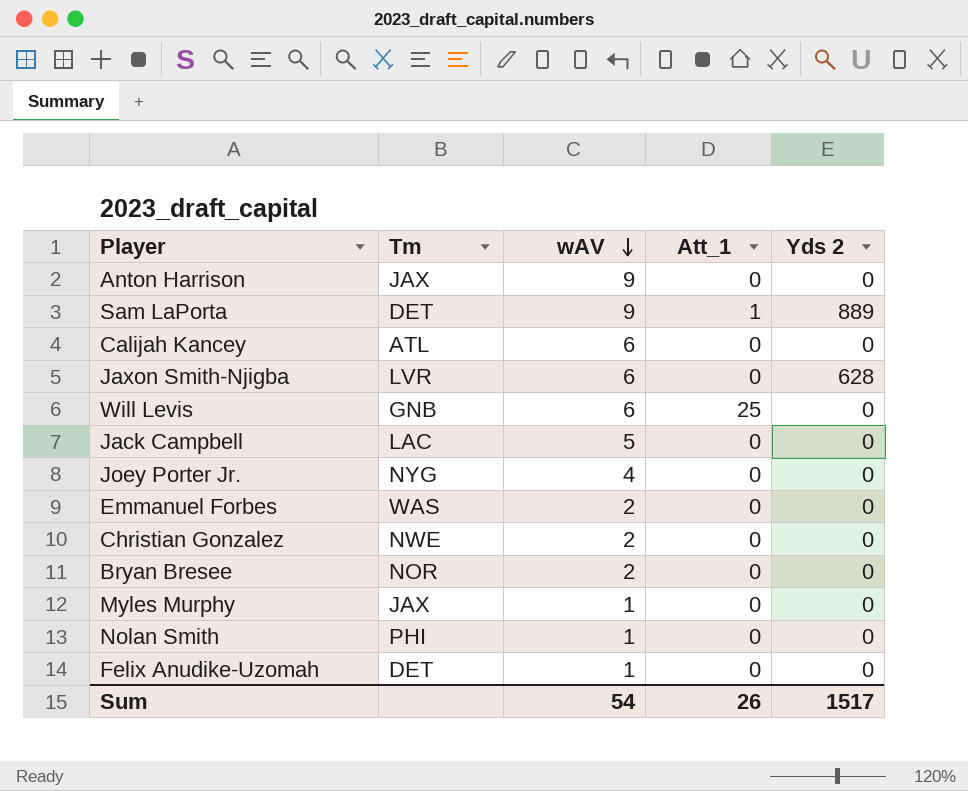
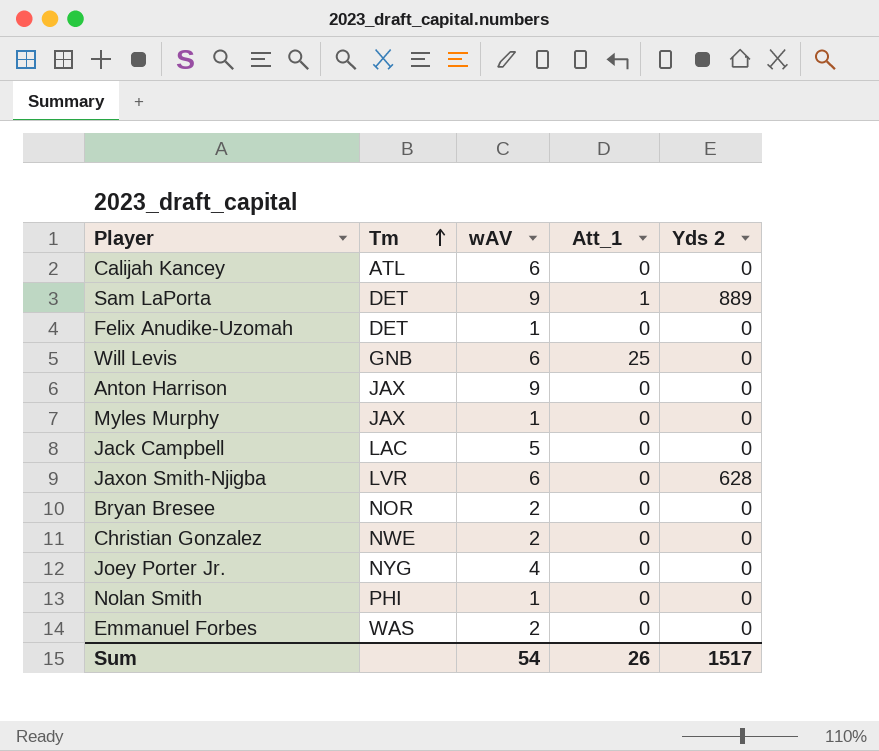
row order: wAV descending -> Tm ascending

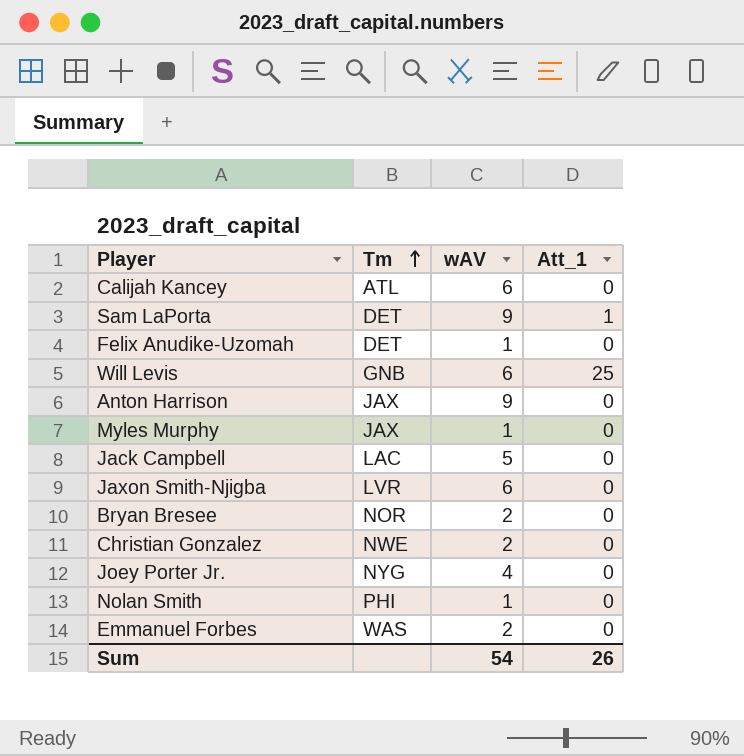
column Yds 2 | position: 5 -> none

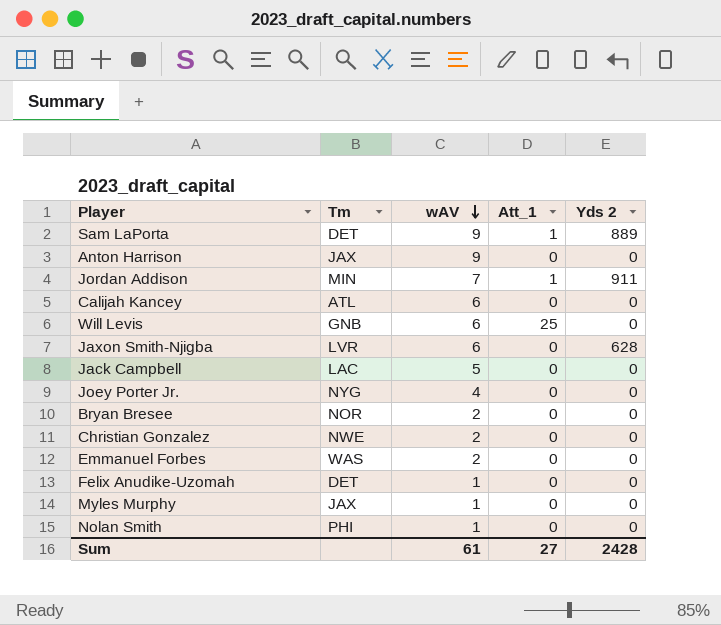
row order: Tm ascending -> wAV descending
column Yds 2 | position: none -> 5
row Jordan Addison: none -> MIN | 7 | 1 | 911
Sum | wAV: 54 -> 61
Sum | Att_1: 26 -> 27

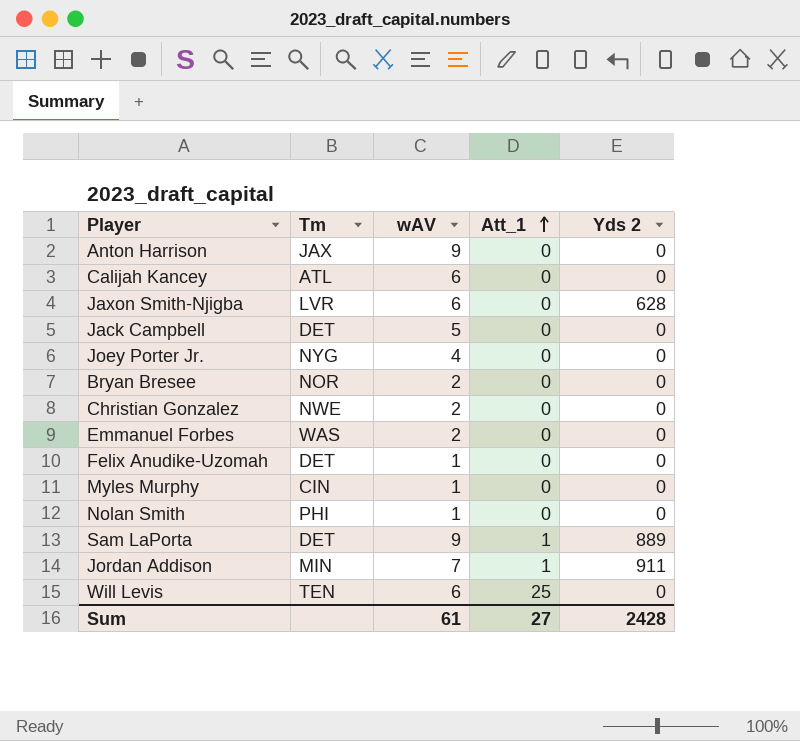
row order: wAV descending -> Att_1 ascending
Jack Campbell | Tm: LAC -> DET
Myles Murphy | Tm: JAX -> CIN
Will Levis | Tm: GNB -> TEN

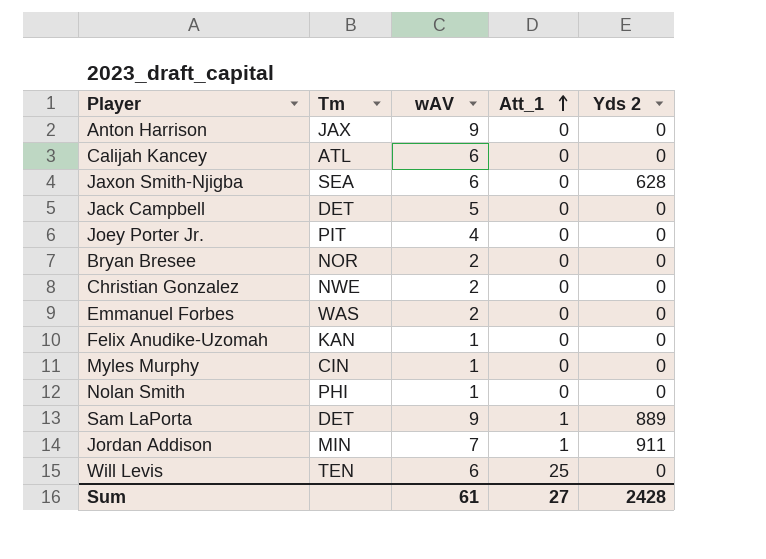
Jaxon Smith-Njigba | Tm: LVR -> SEA
Joey Porter Jr. | Tm: NYG -> PIT
Felix Anudike-Uzomah | Tm: DET -> KAN

